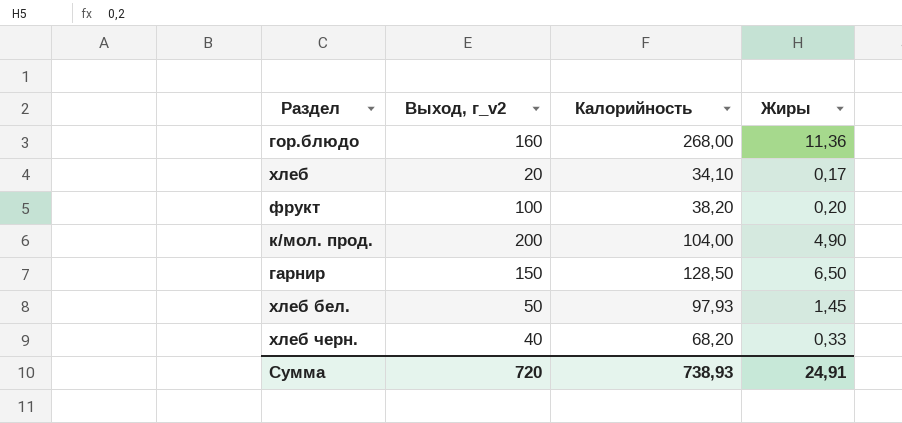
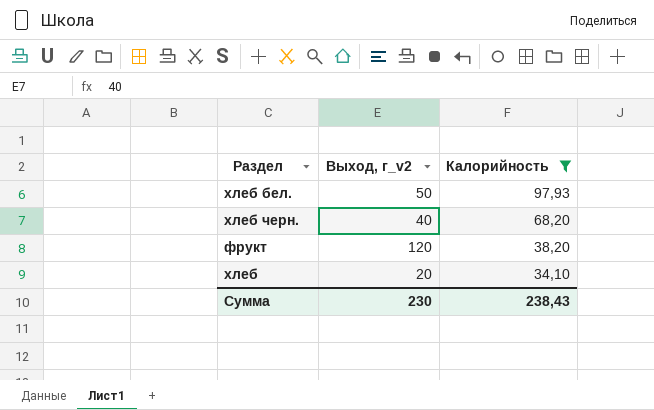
filter: none -> Калорийность <= 97,93
row order: none -> Калорийность descending
column Жиры | position: 4 -> none
фрукт | Выход, г_v2: 100 -> 120
Сумма | Выход, г_v2: 720 -> 230
Сумма | Калорийность: 738,93 -> 238,43

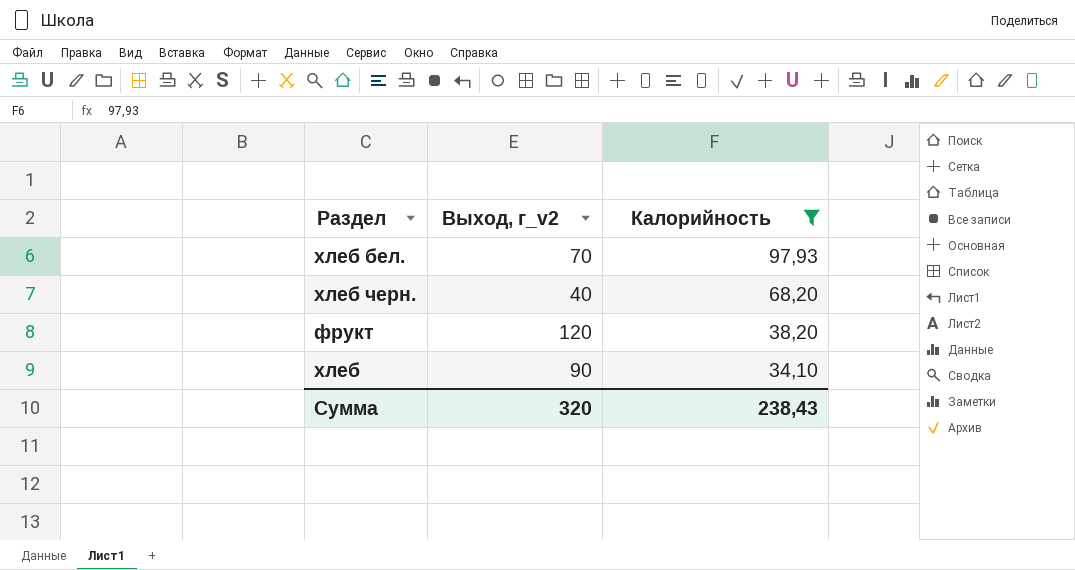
хлеб бел. | Выход, г_v2: 50 -> 70
хлеб | Выход, г_v2: 20 -> 90
Сумма | Выход, г_v2: 230 -> 320

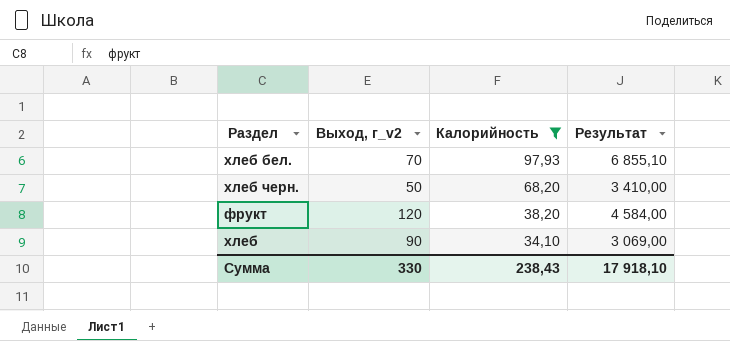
column Результат | formula: none -> [Выход, г_v2] * [Калорийность]
хлеб черн. | Выход, г_v2: 40 -> 50
Сумма | Выход, г_v2: 320 -> 330

